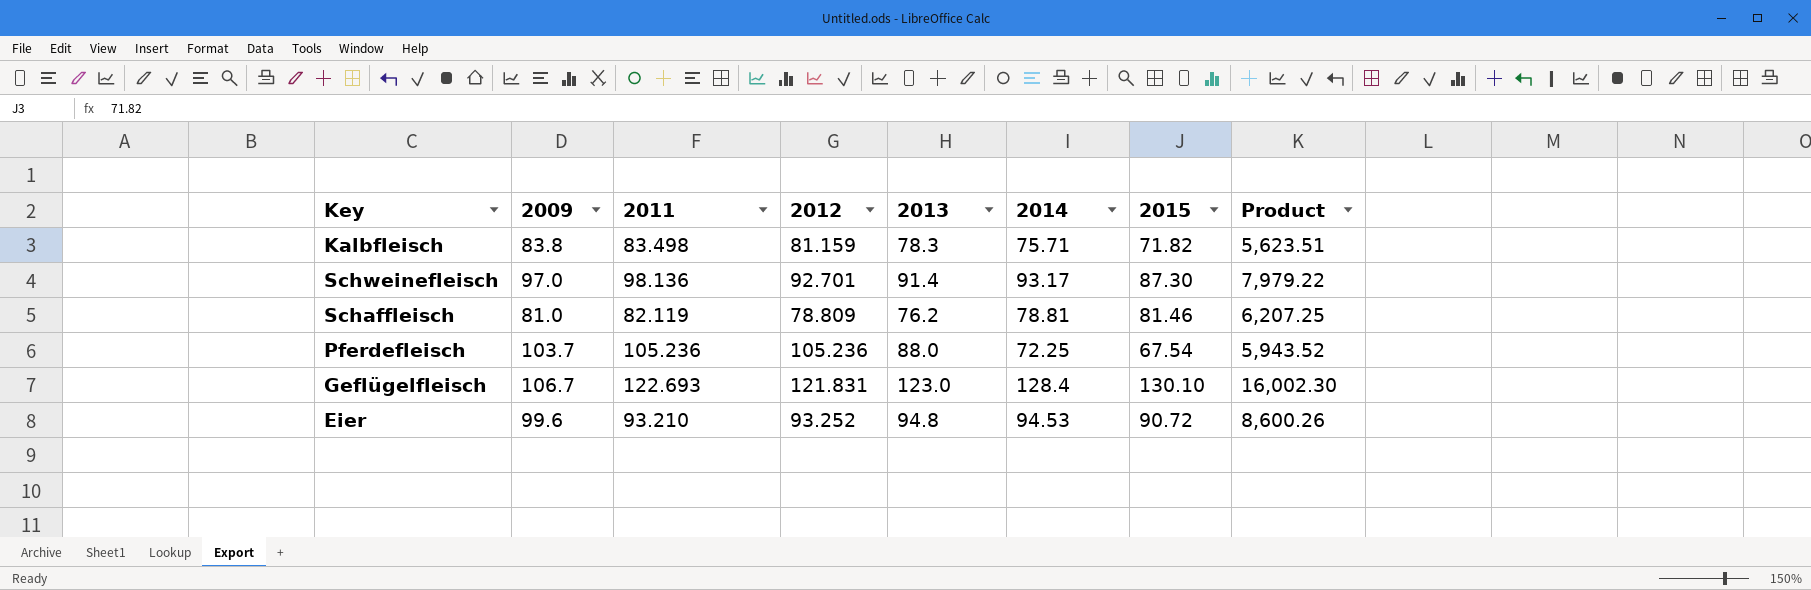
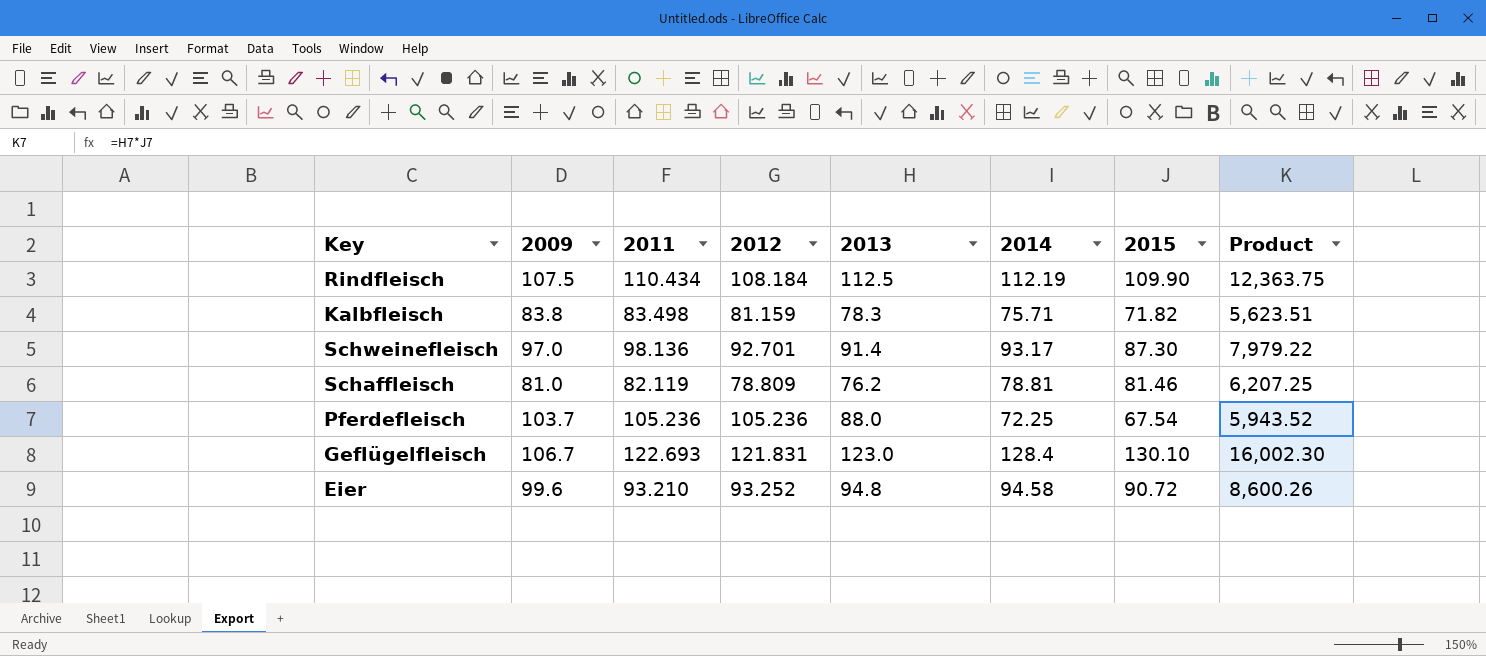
row Rindfleisch: none -> 107.5 | 110.434 | 108.184 | 112.5 | 112.19 | 109.90 | 12,363.75
Eier | 2014: 94.53 -> 94.58

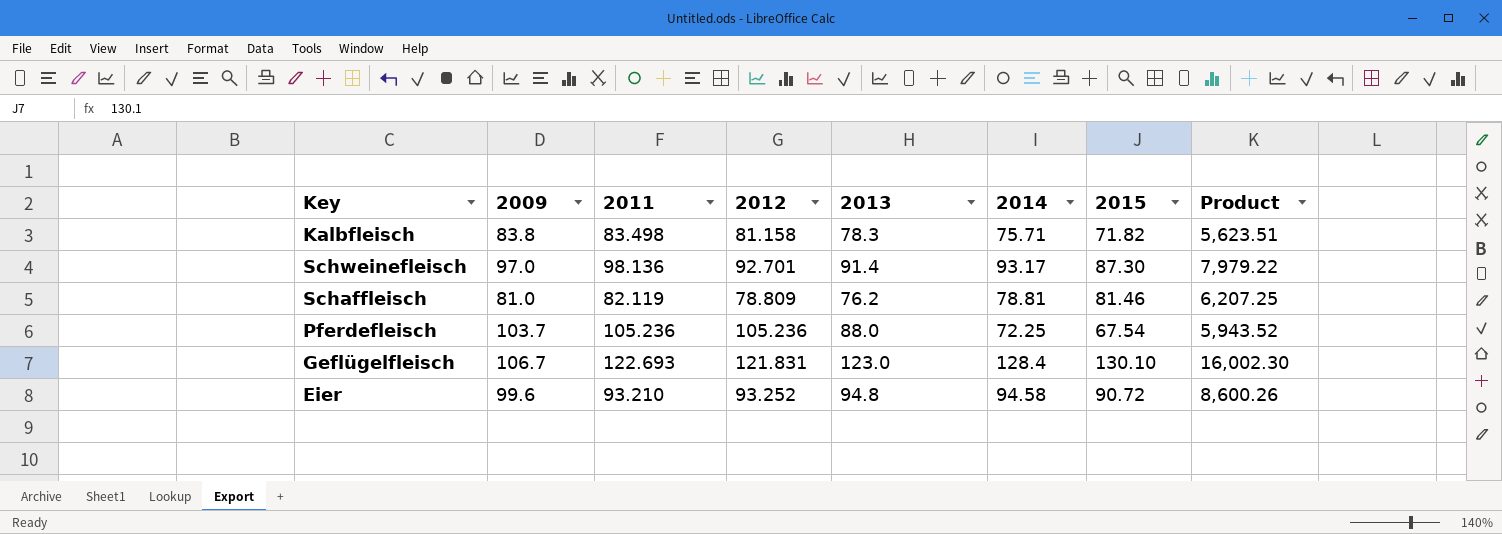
row Rindfleisch: 107.5 | 110.434 | 108.184 | 112.5 | 112.19 | 109.90 | 12,363.75 -> none
Kalbfleisch | 2012: 81.159 -> 81.158

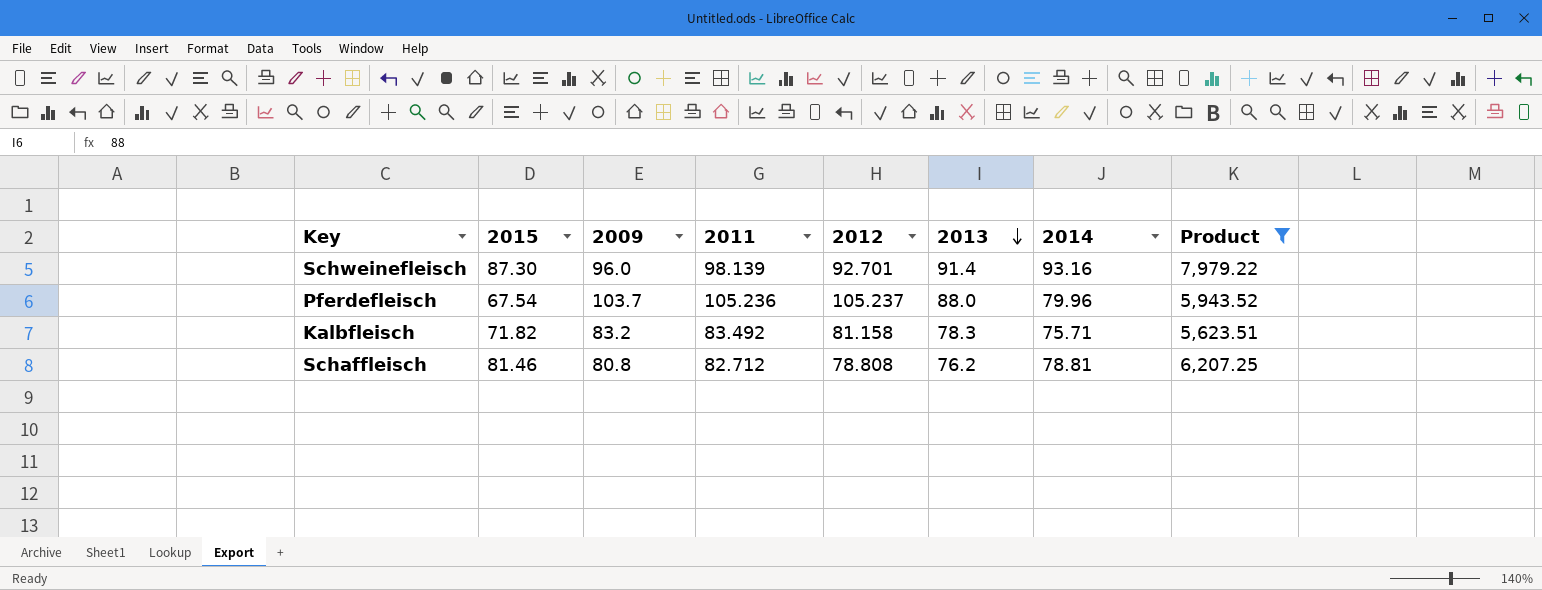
filter: none -> Product <= 7,979.22
row order: none -> 2013 descending
column 2015 | position: 7 -> 2
Schweinefleisch | 2009: 97.0 -> 96.0
Schweinefleisch | 2011: 98.136 -> 98.139
Schweinefleisch | 2014: 93.17 -> 93.16
Pferdefleisch | 2012: 105.236 -> 105.237
Pferdefleisch | 2014: 72.25 -> 79.96
Kalbfleisch | 2009: 83.8 -> 83.2
Kalbfleisch | 2011: 83.498 -> 83.492
Schaffleisch | 2009: 81.0 -> 80.8
Schaffleisch | 2011: 82.119 -> 82.712
Schaffleisch | 2012: 78.809 -> 78.808

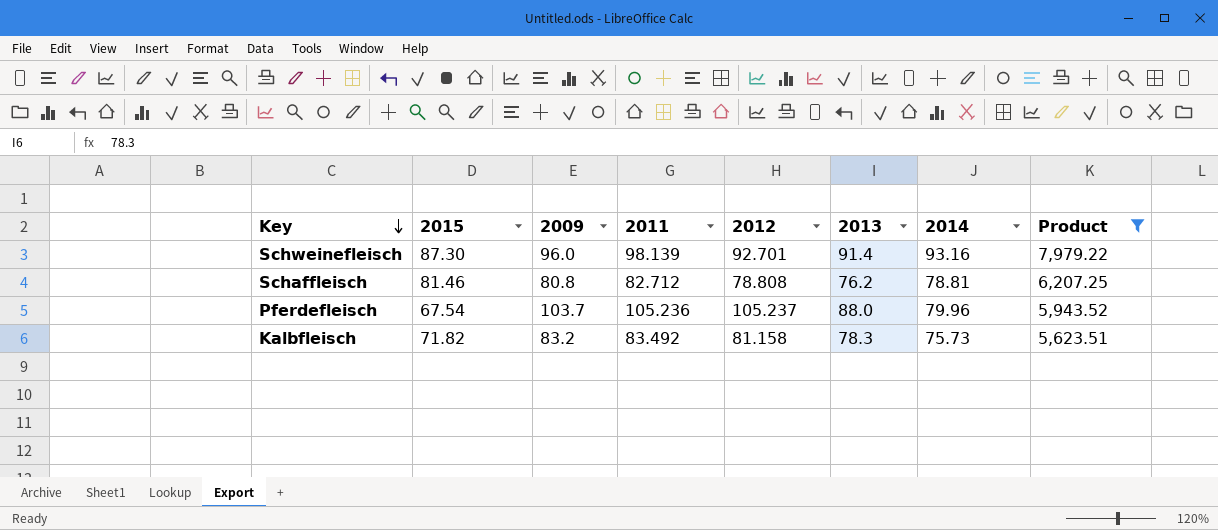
row order: 2013 descending -> Key descending
Kalbfleisch | 2014: 75.71 -> 75.73

